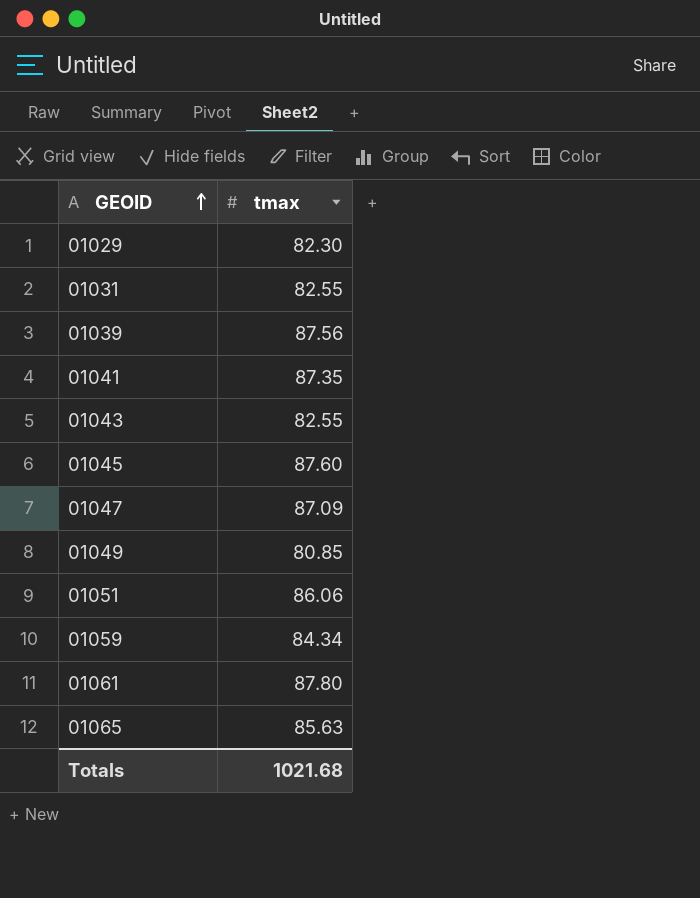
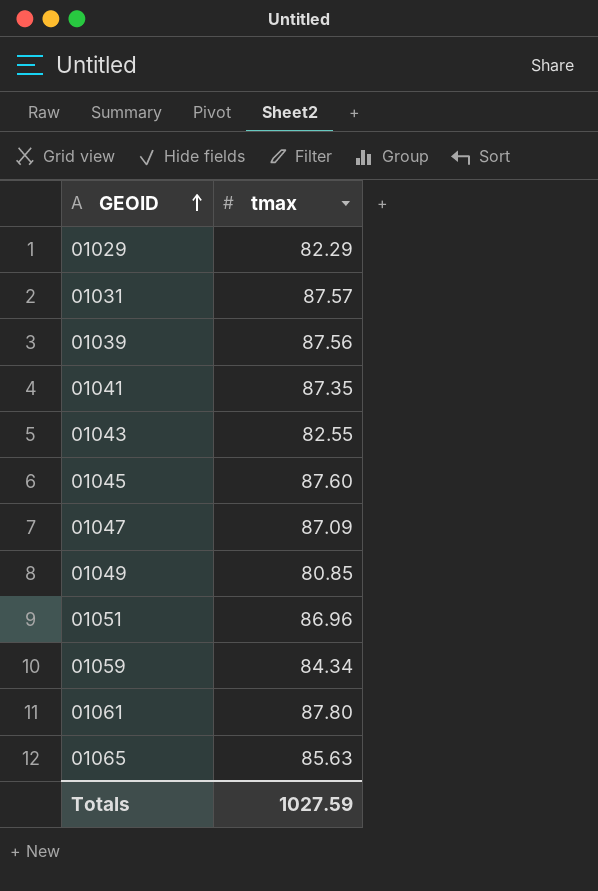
01029 | tmax: 82.30 -> 82.29
01031 | tmax: 82.55 -> 87.57
01051 | tmax: 86.06 -> 86.96
Totals | tmax: 1021.68 -> 1027.59

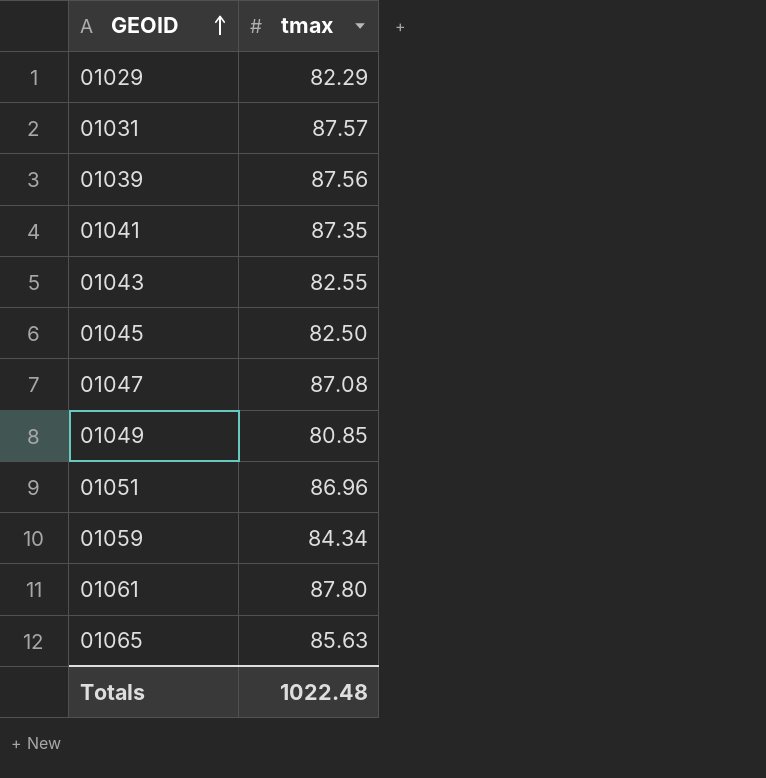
01045 | tmax: 87.60 -> 82.50
01047 | tmax: 87.09 -> 87.08
Totals | tmax: 1027.59 -> 1022.48

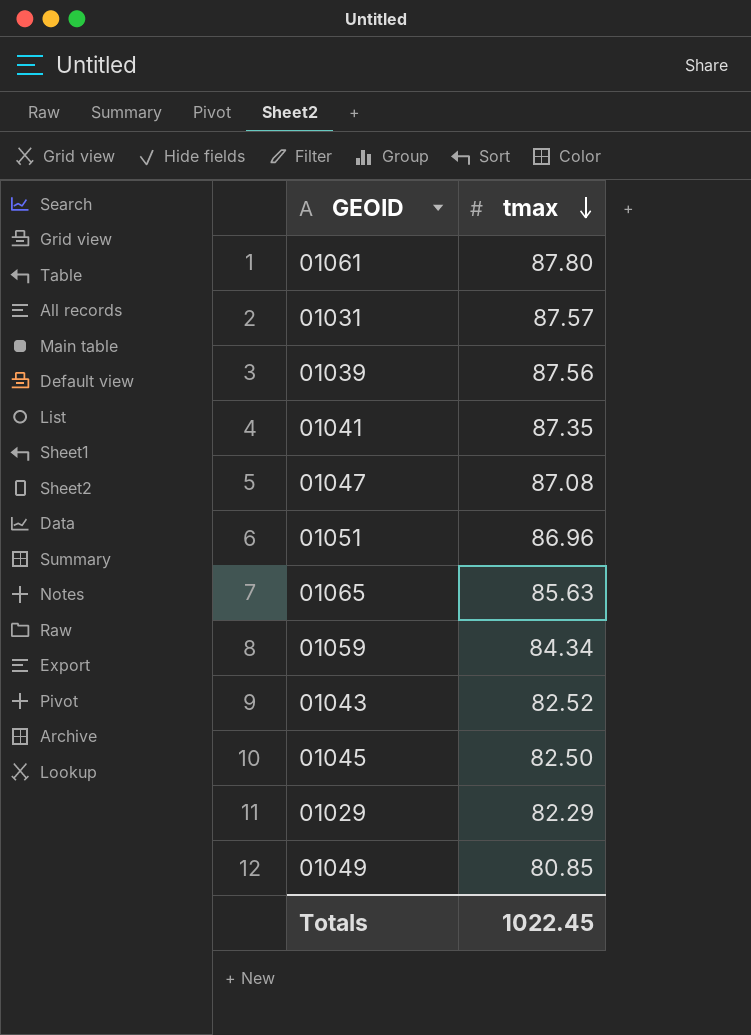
row order: GEOID ascending -> tmax descending
01043 | tmax: 82.55 -> 82.52
Totals | tmax: 1022.48 -> 1022.45

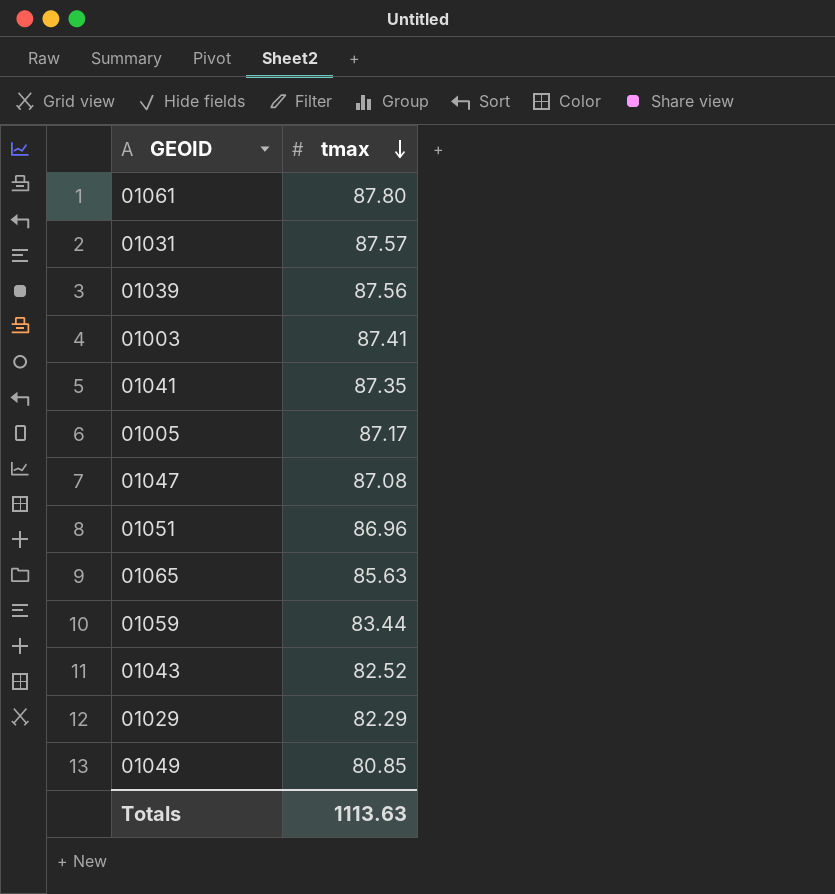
row 01045: 82.50 -> none
row 01003: none -> 87.41
row 01005: none -> 87.17
01059 | tmax: 84.34 -> 83.44
Totals | tmax: 1022.45 -> 1113.63

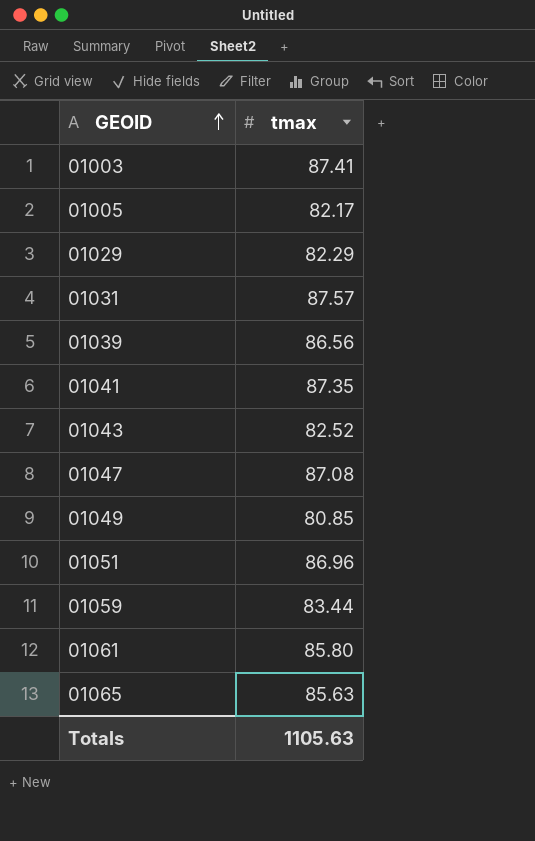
row order: tmax descending -> GEOID ascending
01005 | tmax: 87.17 -> 82.17
01039 | tmax: 87.56 -> 86.56
01061 | tmax: 87.80 -> 85.80
Totals | tmax: 1113.63 -> 1105.63

